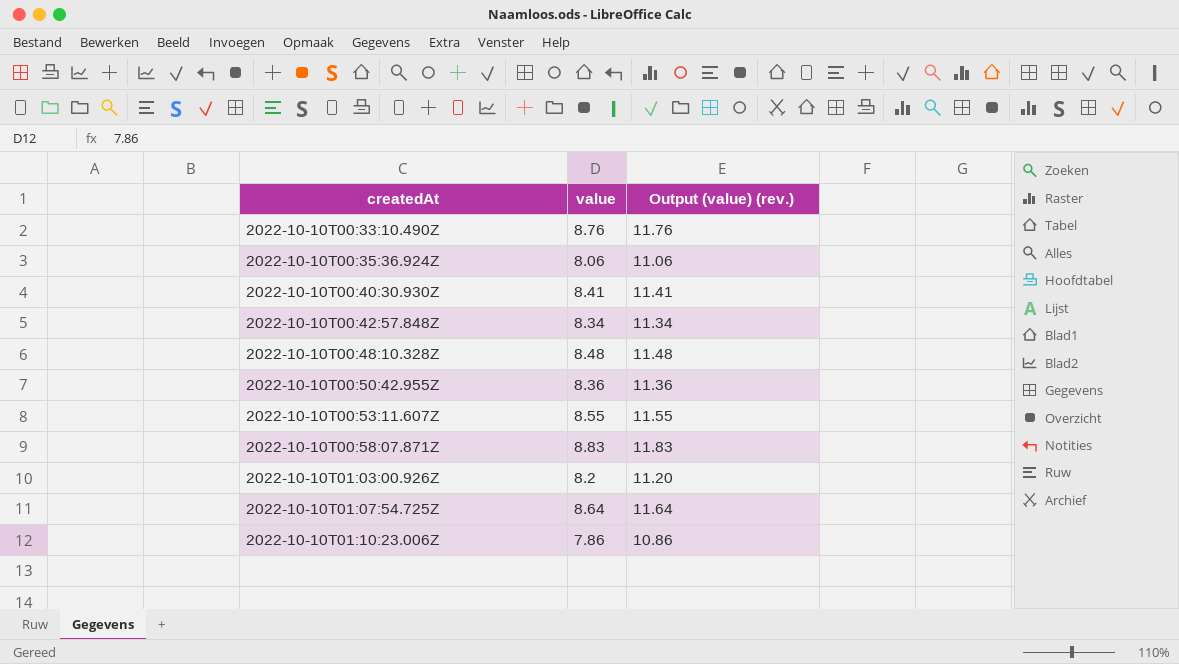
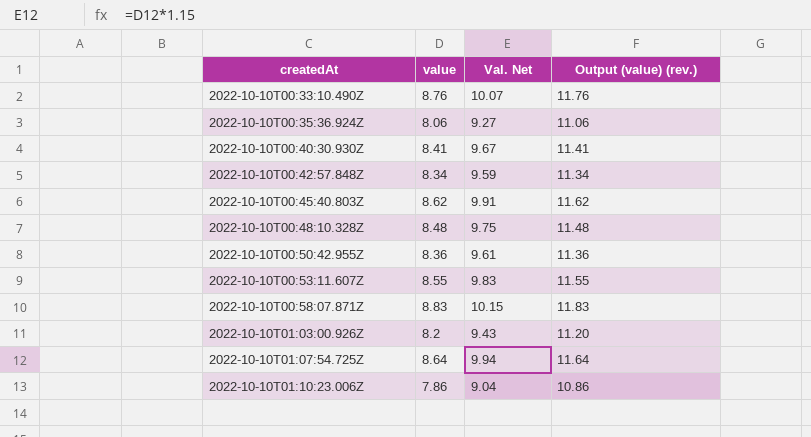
column Val. Net | formula: none -> [value] * 1.15
row 2022-10-10T00:45:40.803Z: none -> 8.62 | 9.91 | 11.62

